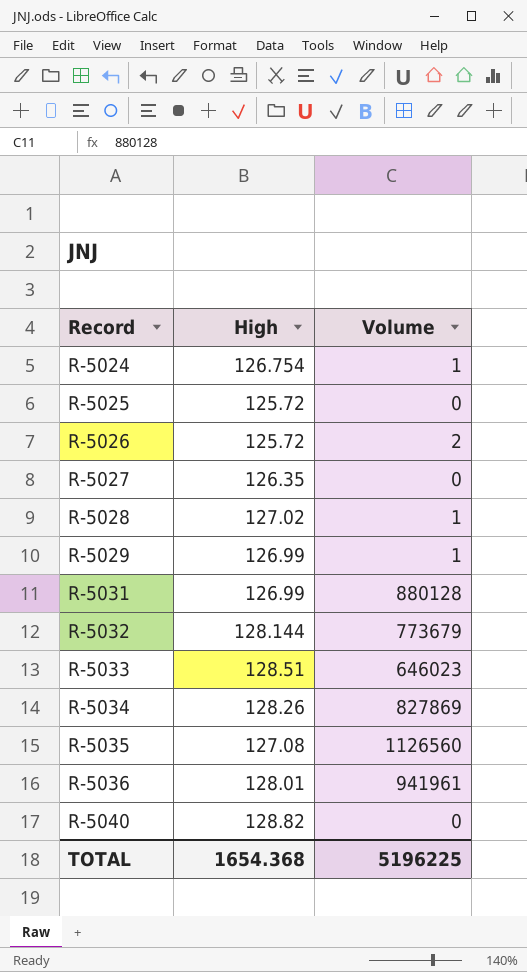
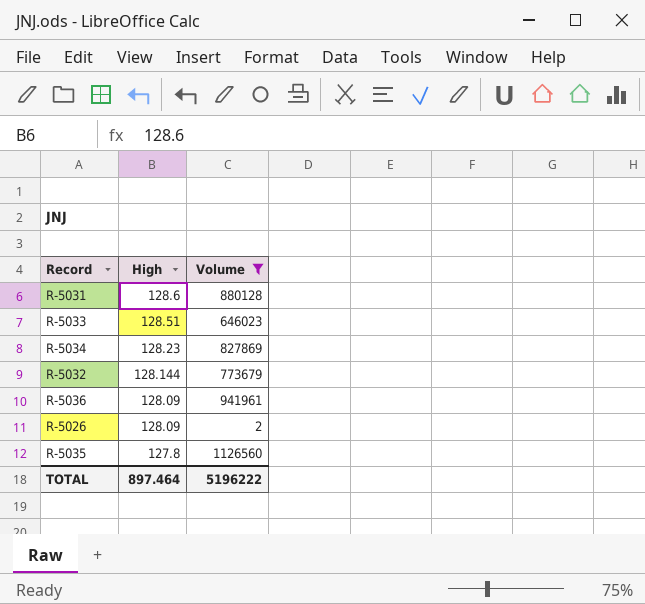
filter: none -> Volume >= 2
row order: Record ascending -> High descending
R-5031 | High: 126.99 -> 128.6
R-5034 | High: 128.26 -> 128.23
R-5036 | High: 128.01 -> 128.09
R-5026 | High: 125.72 -> 128.09
R-5035 | High: 127.08 -> 127.8
TOTAL | High: 1654.368 -> 897.464
TOTAL | Volume: 5196225 -> 5196222

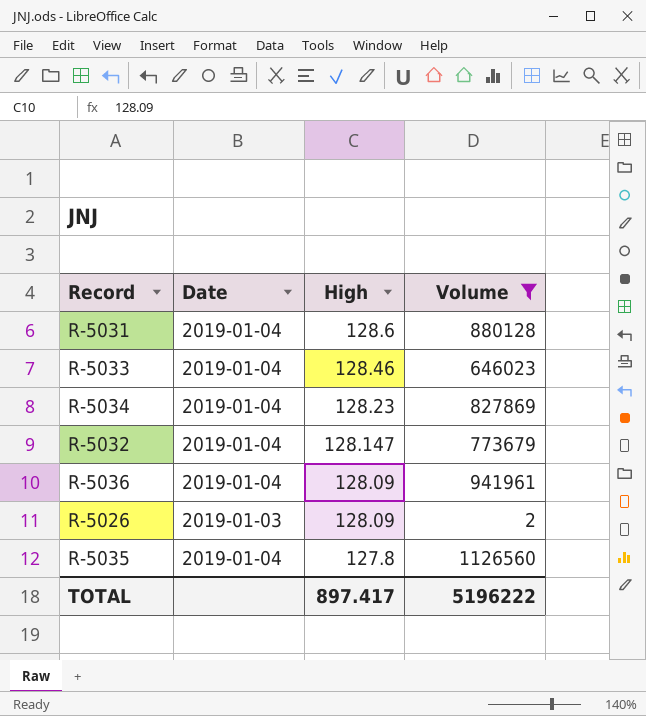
column Date | position: none -> 2
R-5033 | High: 128.51 -> 128.46
R-5032 | High: 128.144 -> 128.147
TOTAL | High: 897.464 -> 897.417

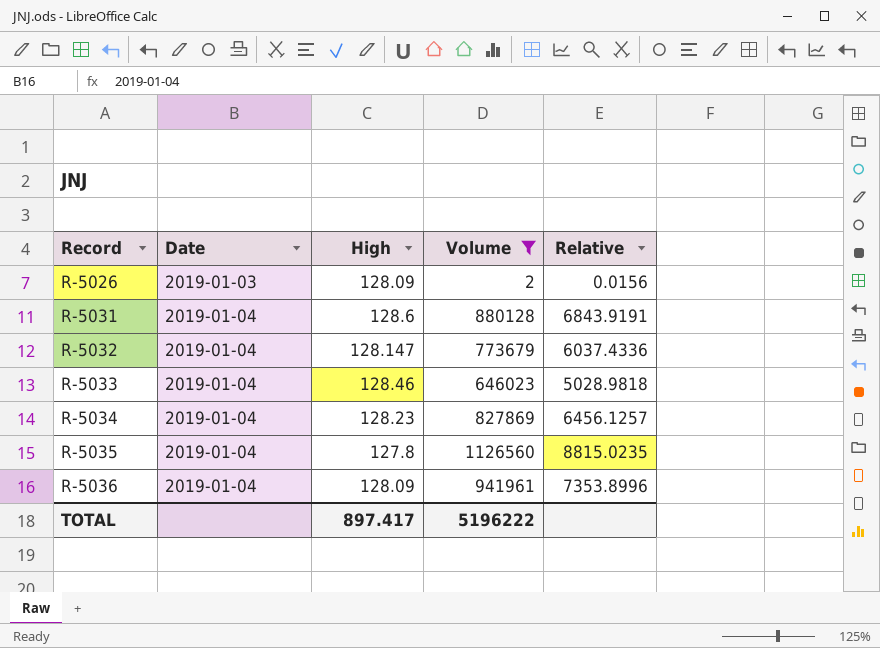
row order: High descending -> Record ascending
column Relative | formula: none -> [Volume] / [High]

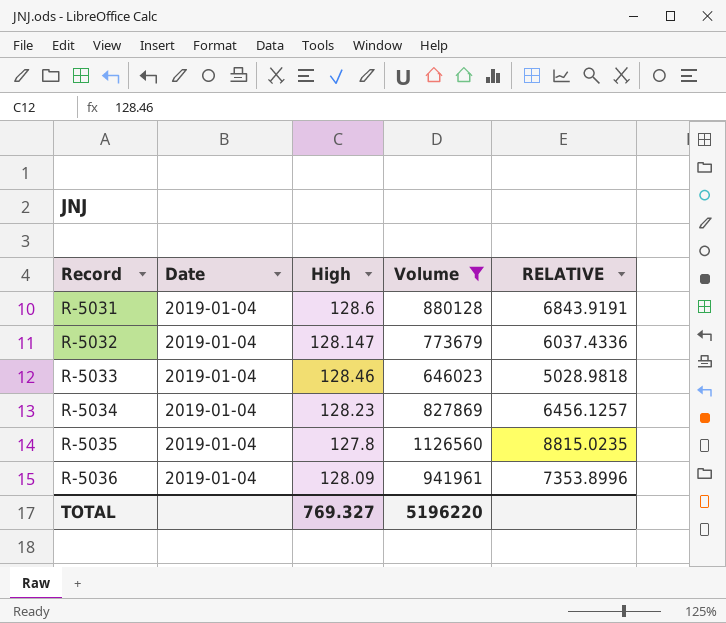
column name: Relative -> RELATIVE
row R-5026: 2019-01-03 | 128.09 | 2 | 0.0156 -> none
TOTAL | High: 897.417 -> 769.327
TOTAL | Volume: 5196222 -> 5196220

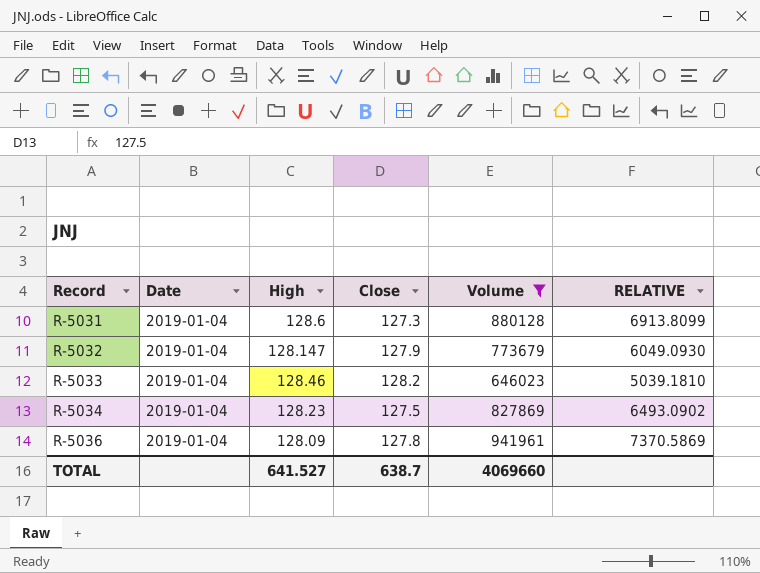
column Close | position: none -> 4
column RELATIVE | formula: [Volume] / [High] -> [Volume] / [Close]
row R-5035: 2019-01-04 | 127.8 | 1126560 | 8815.0235 -> none
TOTAL | High: 769.327 -> 641.527
TOTAL | Volume: 5196220 -> 4069660

